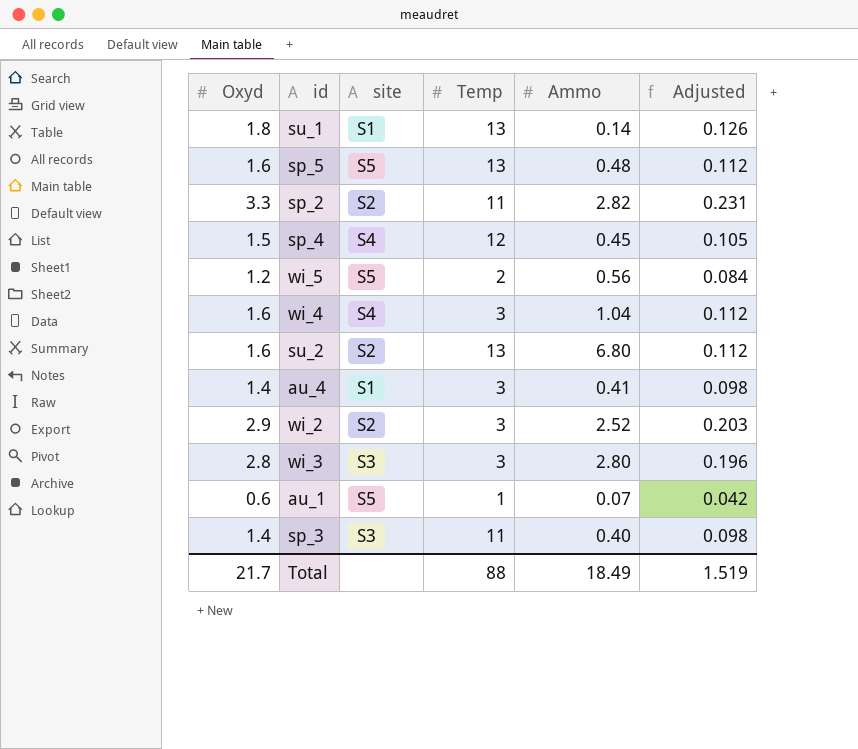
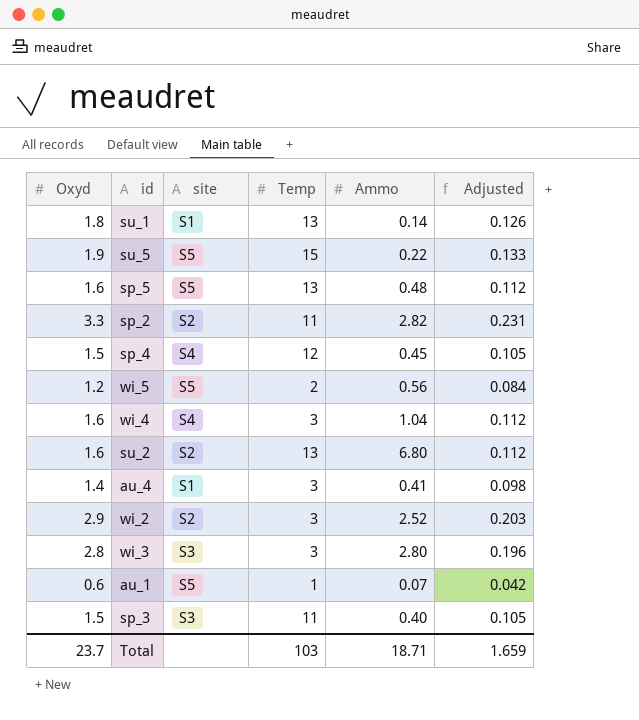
row su_5: none -> 1.9 | S5 | 15 | 0.22 | 0.133
sp_3 | Oxyd: 1.4 -> 1.5
sp_3 | Adjusted: 0.098 -> 0.105
Total | Oxyd: 21.7 -> 23.7
Total | Temp: 88 -> 103
Total | Ammo: 18.49 -> 18.71
Total | Adjusted: 1.519 -> 1.659

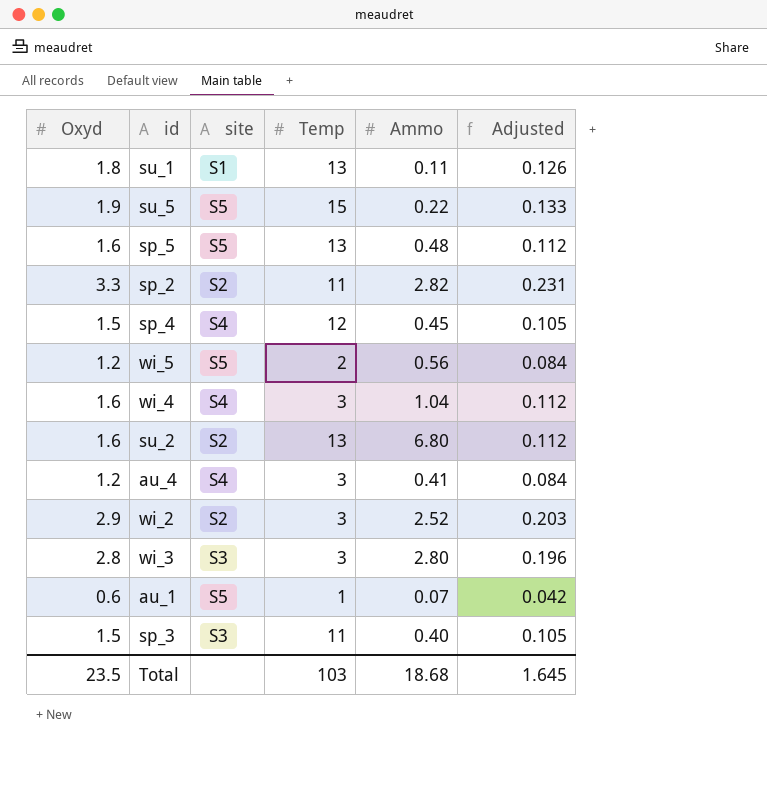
su_1 | Ammo: 0.14 -> 0.11
au_4 | Oxyd: 1.4 -> 1.2
au_4 | site: S1 -> S4
au_4 | Adjusted: 0.098 -> 0.084
Total | Oxyd: 23.7 -> 23.5
Total | Ammo: 18.71 -> 18.68
Total | Adjusted: 1.659 -> 1.645

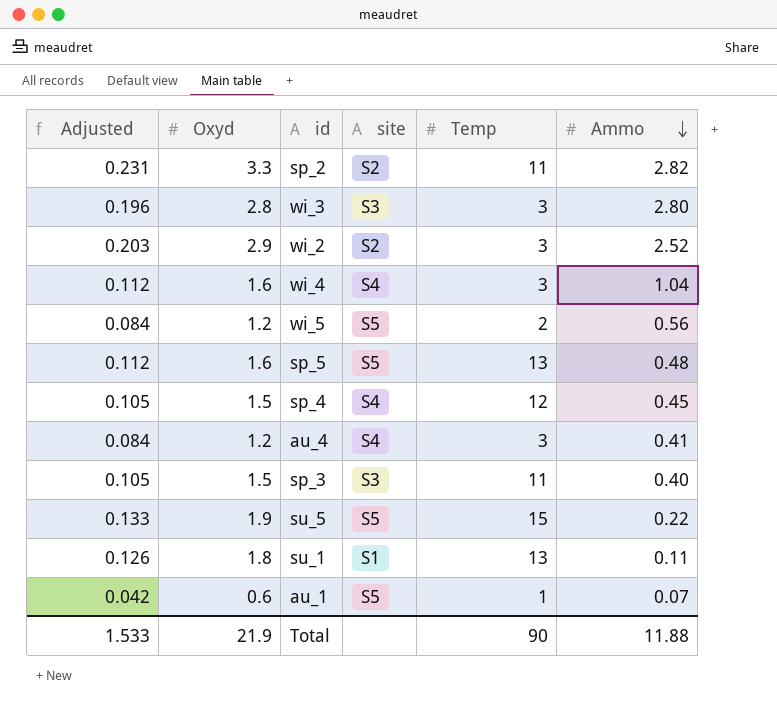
row order: none -> Ammo descending
column Adjusted | position: 6 -> 1
row su_2: 1.6 | S2 | 13 | 6.80 | 0.112 -> none
Total | Adjusted: 1.645 -> 1.533
Total | Oxyd: 23.5 -> 21.9
Total | Temp: 103 -> 90
Total | Ammo: 18.68 -> 11.88

